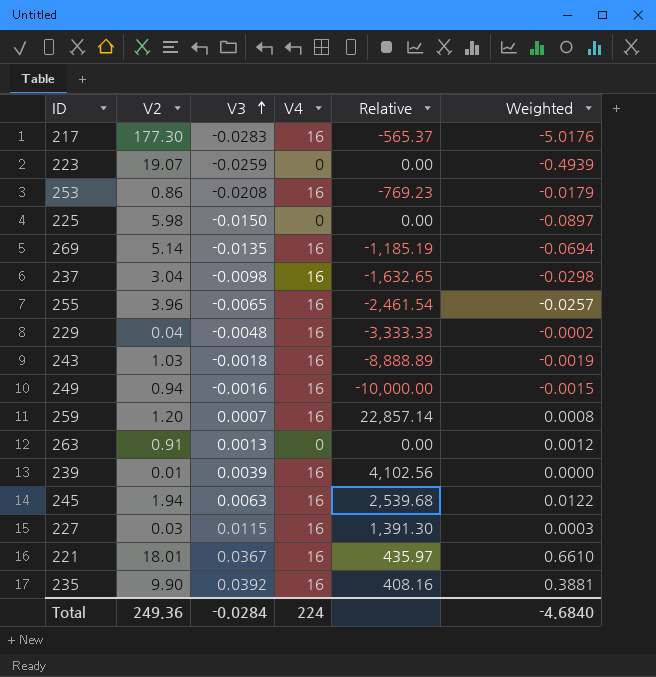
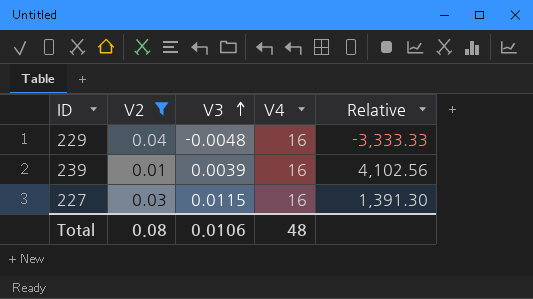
filter: none -> V2 <= 0.04
column Weighted | formula: [V2] * [V3] -> none
Total | V2: 249.36 -> 0.08
Total | V3: -0.0284 -> 0.0106
Total | V4: 224 -> 48

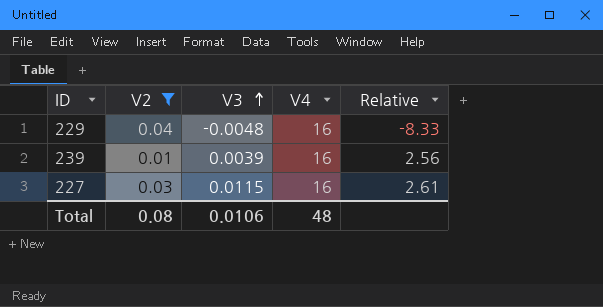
column Relative | formula: [V4] / [V3] -> [V2] / [V3]

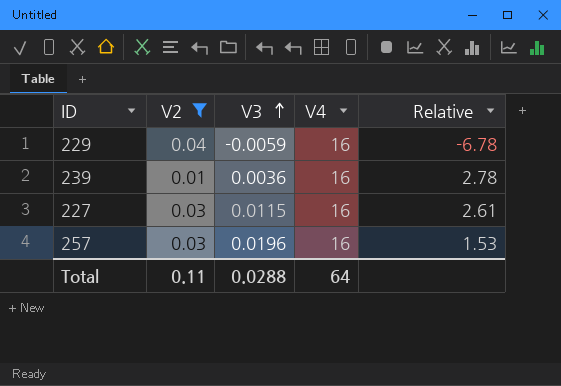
229 | V3: -0.0048 -> -0.0059
229 | Relative: -8.33 -> -6.78
239 | V3: 0.0039 -> 0.0036
239 | Relative: 2.56 -> 2.78
row 257: none -> 0.03 | 0.0196 | 16 | 1.53
Total | V2: 0.08 -> 0.11
Total | V3: 0.0106 -> 0.0288
Total | V4: 48 -> 64

